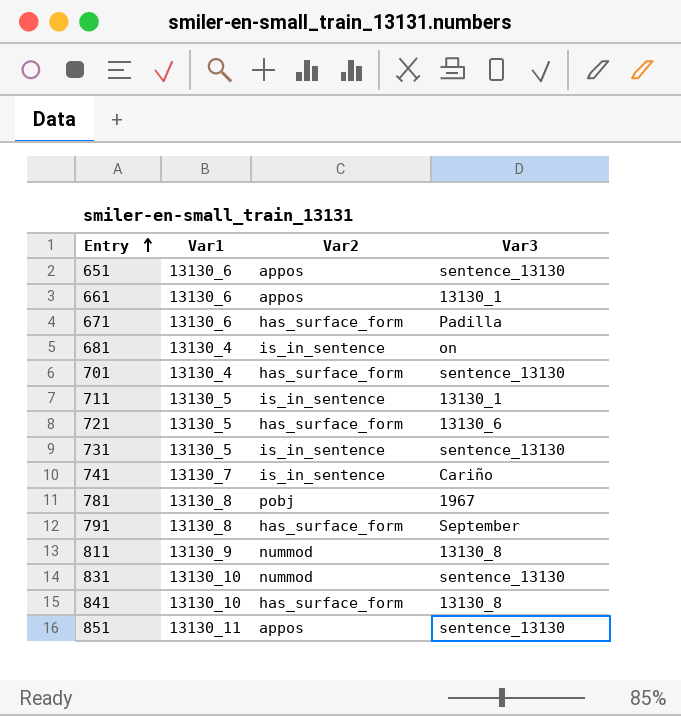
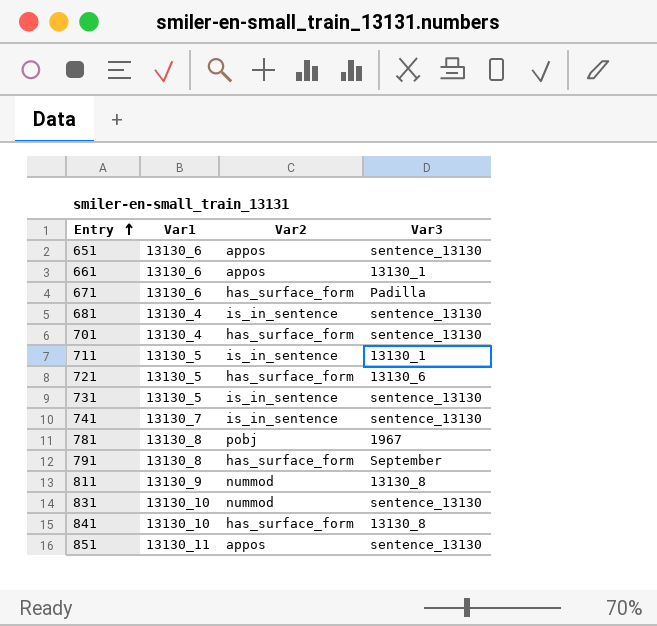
681 | Var3: on -> sentence_13130
741 | Var3: Cariño -> sentence_13130

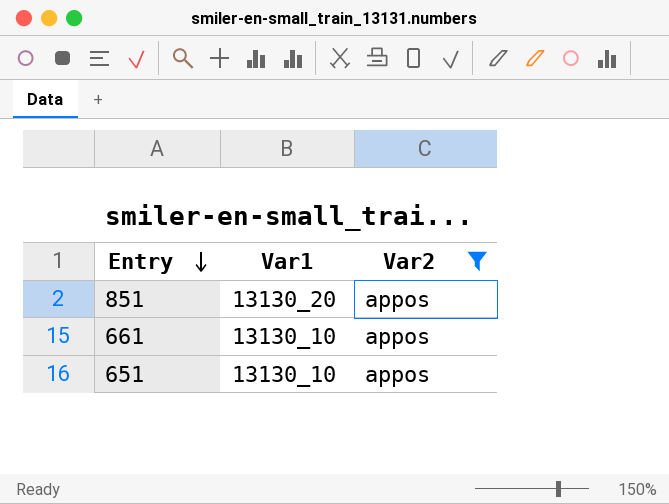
filter: none -> Var2 = appos
row order: Entry ascending -> Entry descending
column Var3 | position: 4 -> none
851 | Var1: 13130_11 -> 13130_20
661 | Var1: 13130_6 -> 13130_10
651 | Var1: 13130_6 -> 13130_10

